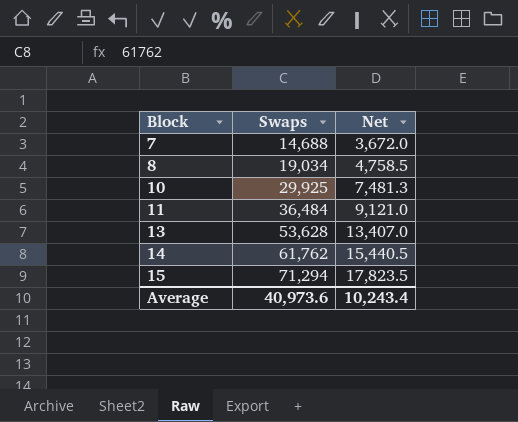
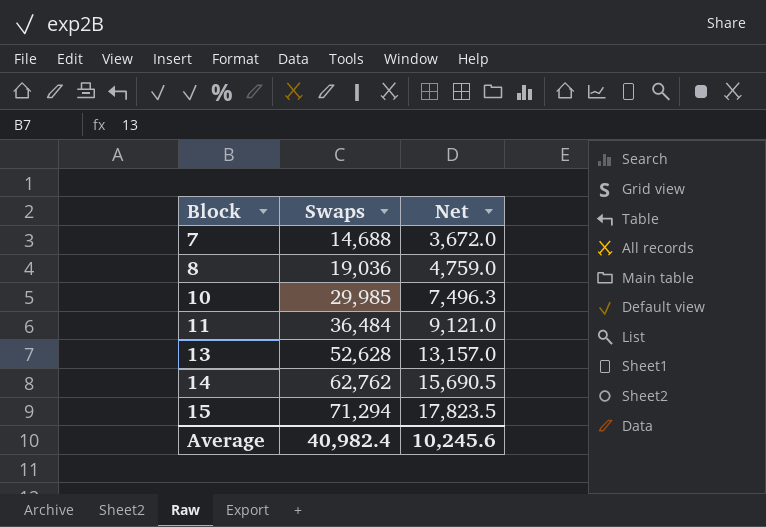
8 | Swaps: 19,034 -> 19,036
8 | Net: 4,758.5 -> 4,759.0
10 | Swaps: 29,925 -> 29,985
10 | Net: 7,481.3 -> 7,496.3
13 | Swaps: 53,628 -> 52,628
13 | Net: 13,407.0 -> 13,157.0
14 | Swaps: 61,762 -> 62,762
14 | Net: 15,440.5 -> 15,690.5
Average | Swaps: 40,973.6 -> 40,982.4
Average | Net: 10,243.4 -> 10,245.6

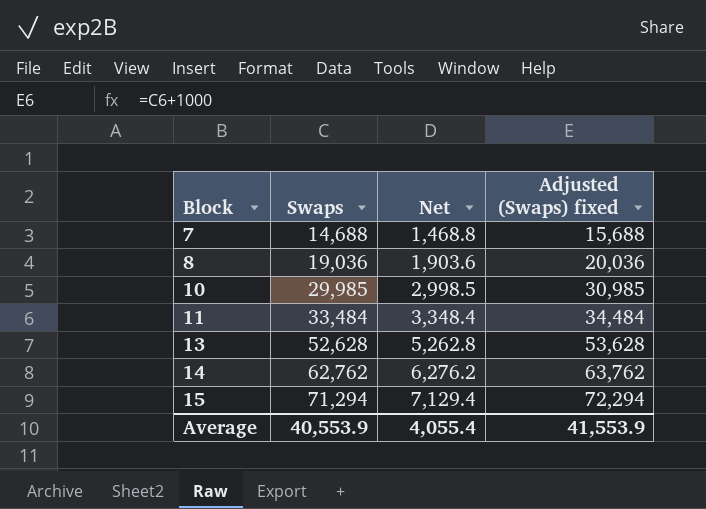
column Net | formula: [Swaps] * 0.25 -> [Swaps] * 0.1
column Adjusted (Swaps) fixed | formula: none -> [Swaps] + 1000
11 | Swaps: 36,484 -> 33,484
Average | Swaps: 40,982.4 -> 40,553.9
Average | Net: 10,245.6 -> 4,055.4

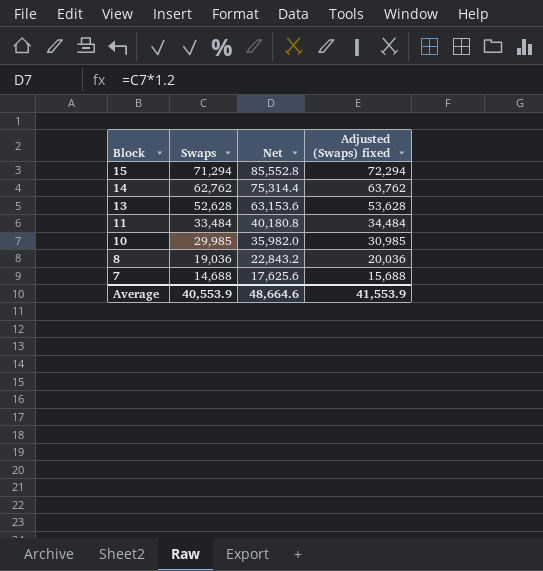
row order: Block ascending -> Block descending
column Net | formula: [Swaps] * 0.1 -> [Swaps] * 1.2
Average | Net: 4,055.4 -> 48,664.6

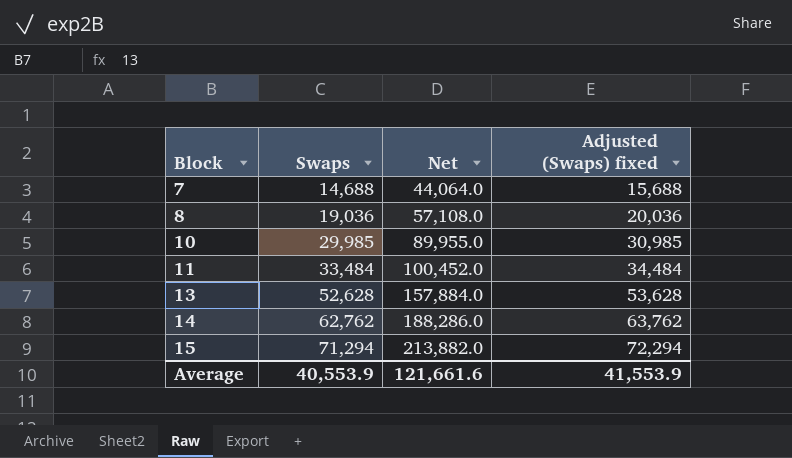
row order: Block descending -> Block ascending
column Net | formula: [Swaps] * 1.2 -> [Swaps] * 3
Average | Net: 48,664.6 -> 121,661.6

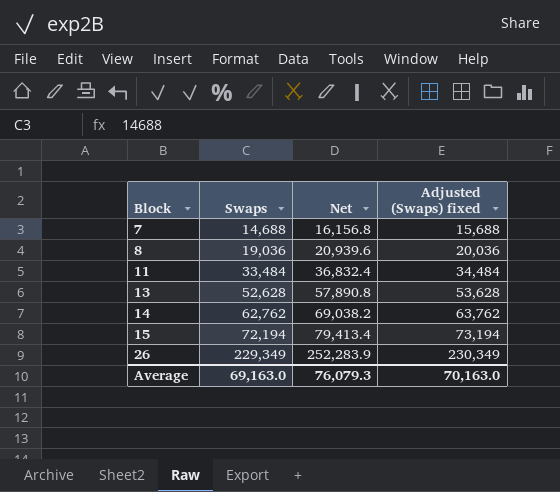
column Net | formula: [Swaps] * 3 -> [Swaps] * 1.1
row 10: 29,985 | 89,955.0 | 30,985 -> none
15 | Swaps: 71,294 -> 72,194
15 | Adjusted (Swaps) fixed: 72,294 -> 73,194
row 26: none -> 229,349 | 252,283.9 | 230,349
Average | Swaps: 40,553.9 -> 69,163.0
Average | Net: 121,661.6 -> 76,079.3
Average | Adjusted (Swaps) fixed: 41,553.9 -> 70,163.0

